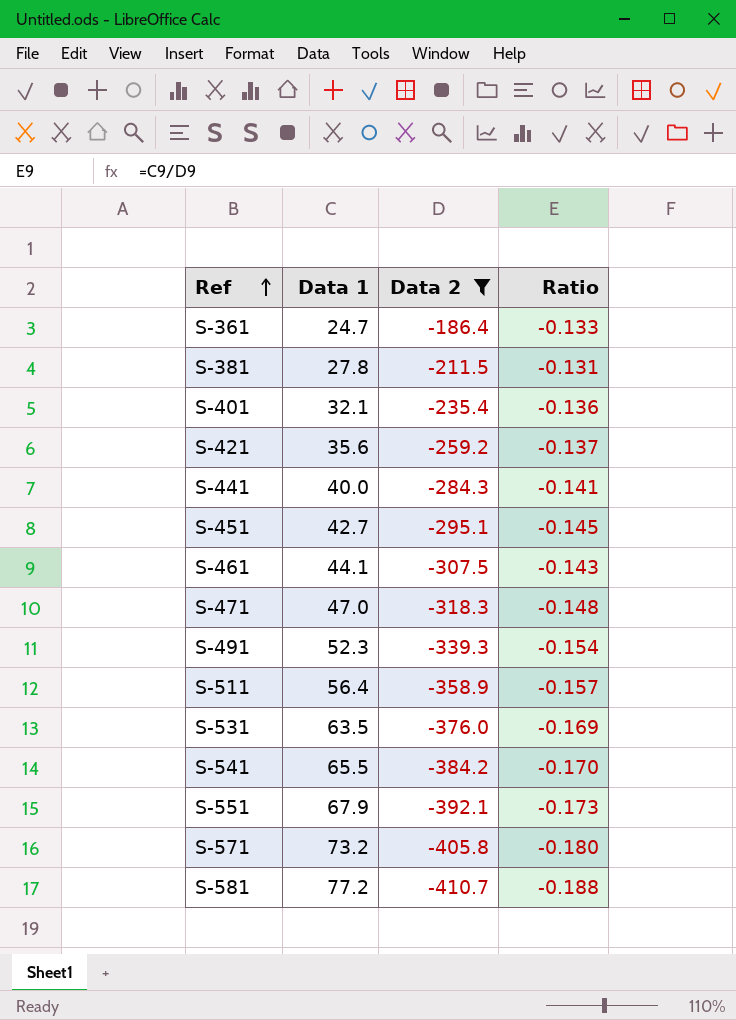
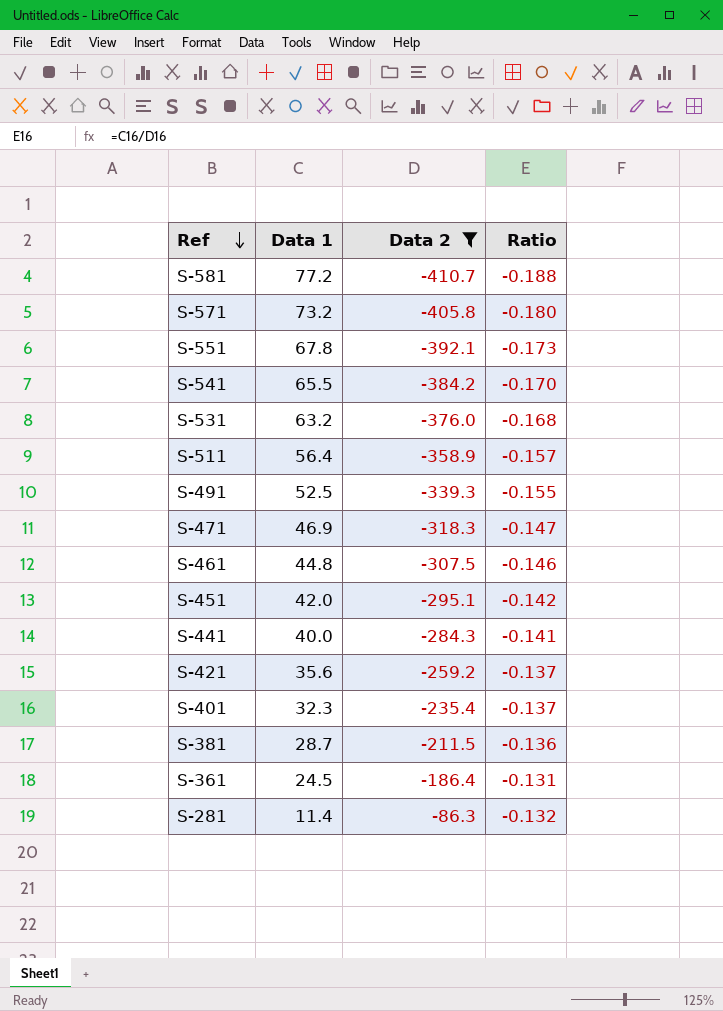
row order: Ref ascending -> Ref descending
S-551 | Data 1: 67.9 -> 67.8
S-531 | Data 1: 63.5 -> 63.2
S-531 | Ratio: -0.169 -> -0.168
S-491 | Data 1: 52.3 -> 52.5
S-491 | Ratio: -0.154 -> -0.155
S-471 | Data 1: 47.0 -> 46.9
S-471 | Ratio: -0.148 -> -0.147
S-461 | Data 1: 44.1 -> 44.8
S-461 | Ratio: -0.143 -> -0.146
S-451 | Data 1: 42.7 -> 42.0
S-451 | Ratio: -0.145 -> -0.142
S-401 | Data 1: 32.1 -> 32.3
S-401 | Ratio: -0.136 -> -0.137
S-381 | Data 1: 27.8 -> 28.7
S-381 | Ratio: -0.131 -> -0.136
S-361 | Data 1: 24.7 -> 24.5
S-361 | Ratio: -0.133 -> -0.131
row S-281: none -> 11.4 | -86.3 | -0.132

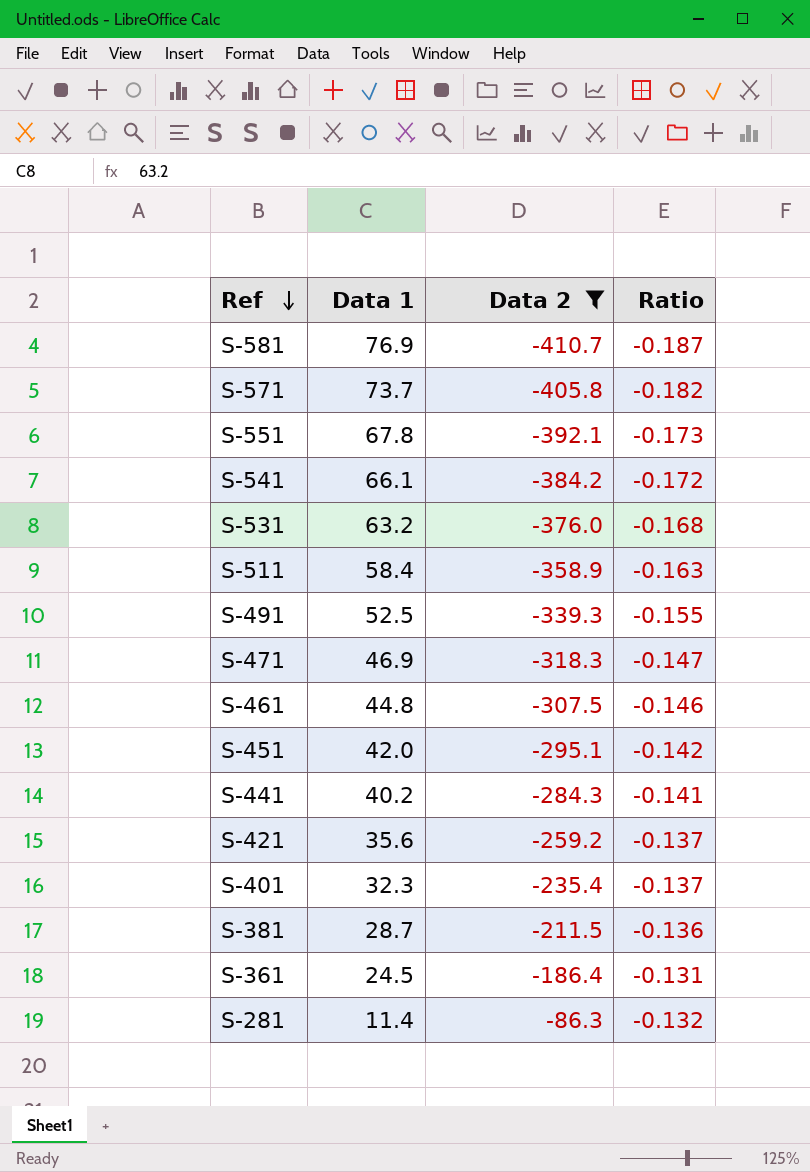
S-581 | Data 1: 77.2 -> 76.9
S-581 | Ratio: -0.188 -> -0.187
S-571 | Data 1: 73.2 -> 73.7
S-571 | Ratio: -0.180 -> -0.182
S-541 | Data 1: 65.5 -> 66.1
S-541 | Ratio: -0.170 -> -0.172
S-511 | Data 1: 56.4 -> 58.4
S-511 | Ratio: -0.157 -> -0.163
S-441 | Data 1: 40.0 -> 40.2

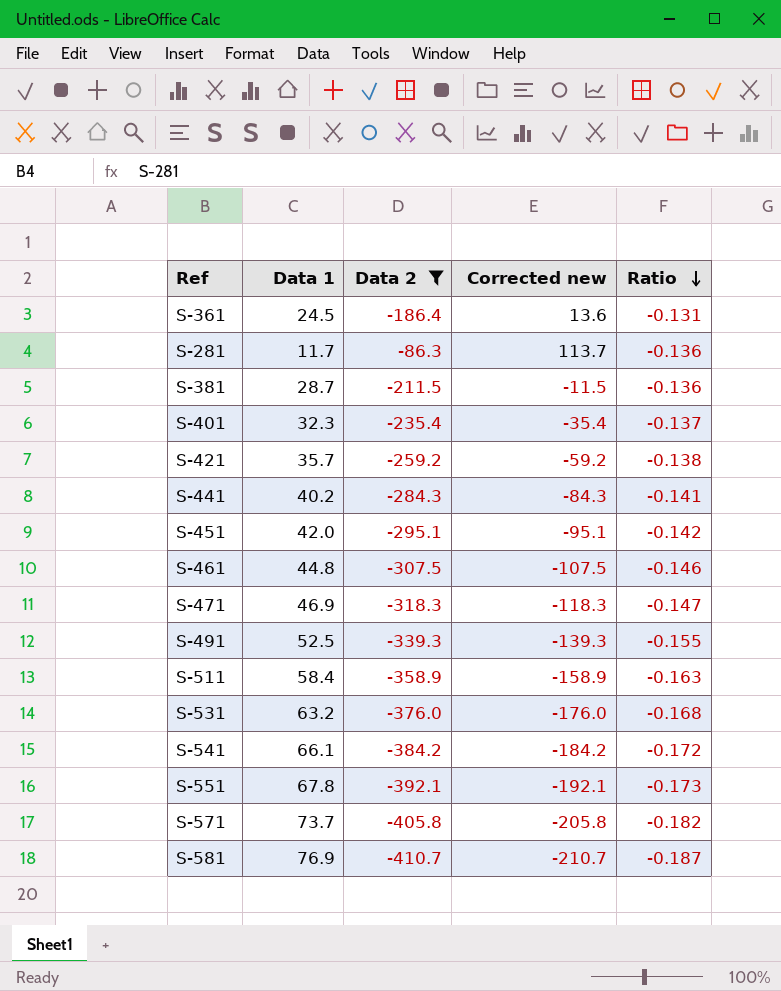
row order: Ref descending -> Ratio descending
column Corrected new | formula: none -> [Data 2] + 200
S-281 | Data 1: 11.4 -> 11.7
S-281 | Ratio: -0.132 -> -0.136
S-421 | Data 1: 35.6 -> 35.7
S-421 | Ratio: -0.137 -> -0.138

